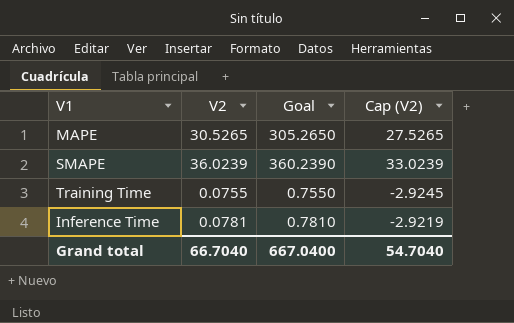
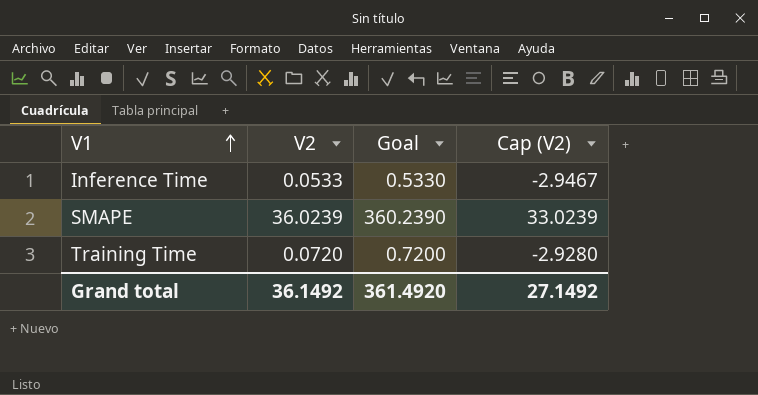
row order: none -> V1 ascending
row MAPE: 30.5265 | 305.2650 | 27.5265 -> none
Inference Time | V2: 0.0781 -> 0.0533
Inference Time | Goal: 0.7810 -> 0.5330
Inference Time | Cap (V2): -2.9219 -> -2.9467
Training Time | V2: 0.0755 -> 0.0720
Training Time | Goal: 0.7550 -> 0.7200
Training Time | Cap (V2): -2.9245 -> -2.9280
Grand total | V2: 66.7040 -> 36.1492
Grand total | Goal: 667.0400 -> 361.4920
Grand total | Cap (V2): 54.7040 -> 27.1492

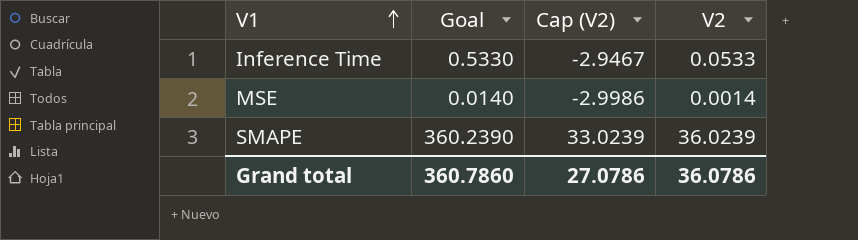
column V2 | position: 2 -> 4
row Training Time: 0.0720 | 0.7200 | -2.9280 -> none
row MSE: none -> 0.0140 | -2.9986 | 0.0014
Grand total | Goal: 361.4920 -> 360.7860
Grand total | Cap (V2): 27.1492 -> 27.0786
Grand total | V2: 36.1492 -> 36.0786

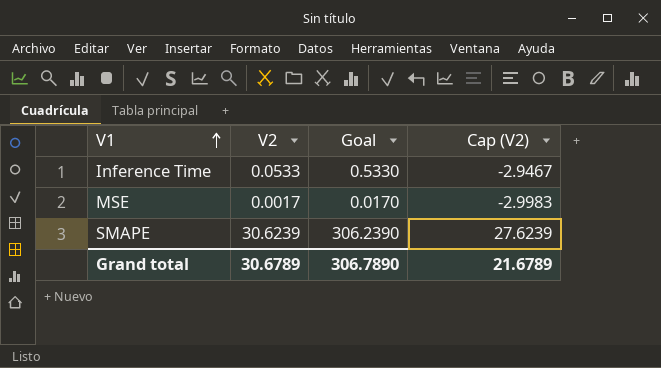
column V2 | position: 4 -> 2
MSE | V2: 0.0014 -> 0.0017
MSE | Goal: 0.0140 -> 0.0170
MSE | Cap (V2): -2.9986 -> -2.9983
SMAPE | V2: 36.0239 -> 30.6239
SMAPE | Goal: 360.2390 -> 306.2390
SMAPE | Cap (V2): 33.0239 -> 27.6239
Grand total | V2: 36.0786 -> 30.6789
Grand total | Goal: 360.7860 -> 306.7890
Grand total | Cap (V2): 27.0786 -> 21.6789

